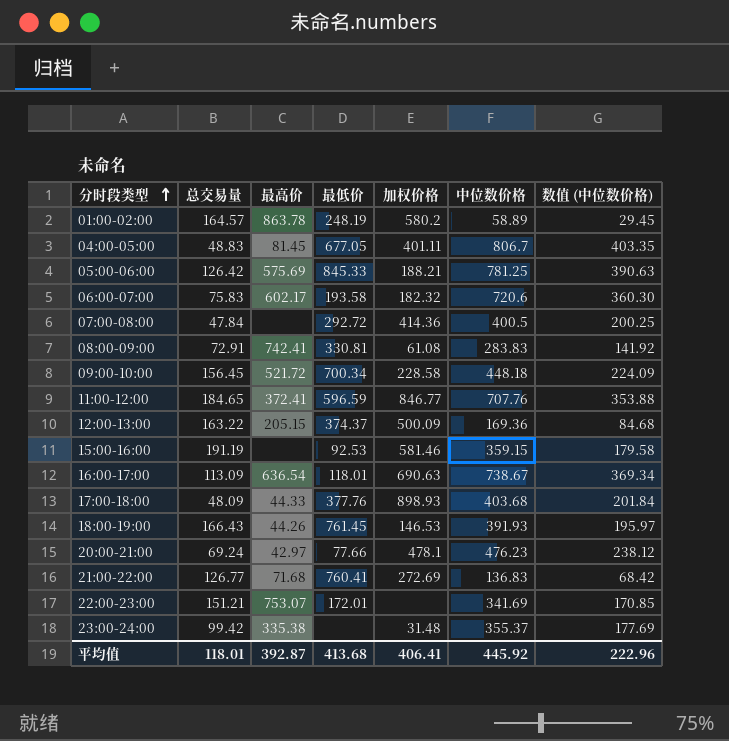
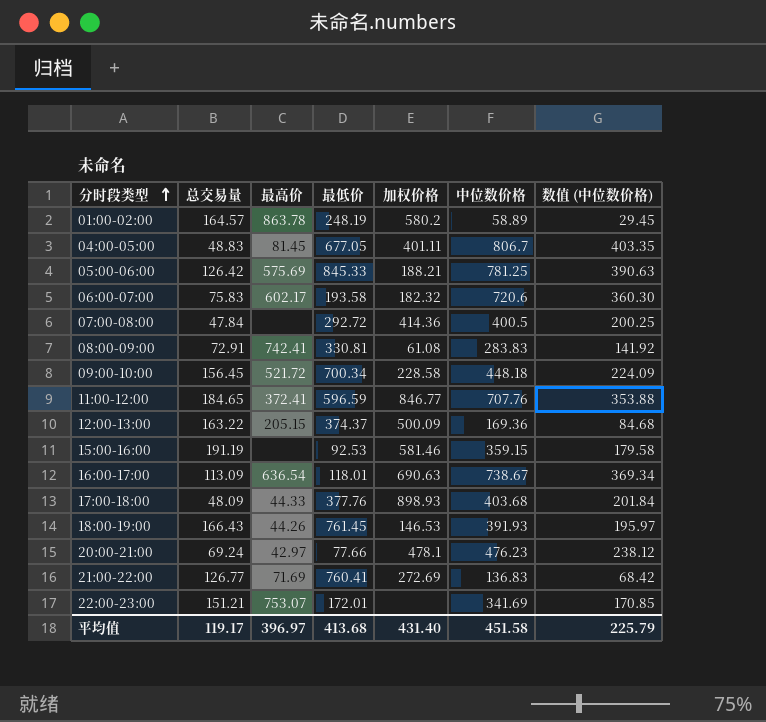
row 23:00-24:00: 99.42 | 335.38 | none | 31.48 | 355.37 | 177.69 -> none
21:00-22:00 | 最高价: 71.68 -> 71.69
平均值 | 总交易量: 118.01 -> 119.17
平均值 | 最高价: 392.87 -> 396.97
平均值 | 加权价格: 406.41 -> 431.40
平均值 | 中位数价格: 445.92 -> 451.58
平均值 | 数值 (中位数价格): 222.96 -> 225.79

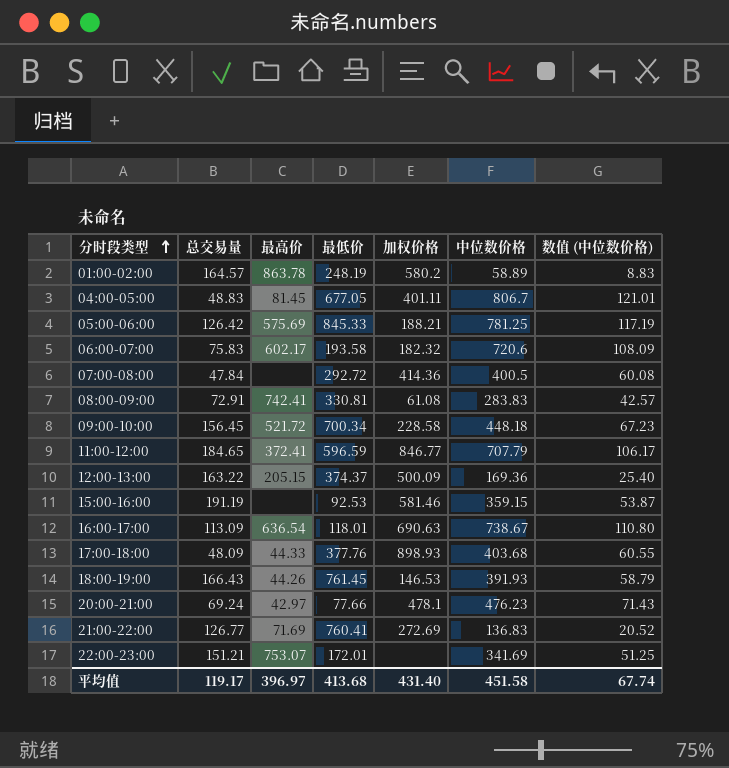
column 数值 (中位数价格) | formula: [中位数价格] * 0.5 -> [中位数价格] * 0.15
11:00-12:00 | 中位数价格: 707.76 -> 707.79
平均值 | 数值 (中位数价格): 225.79 -> 67.74

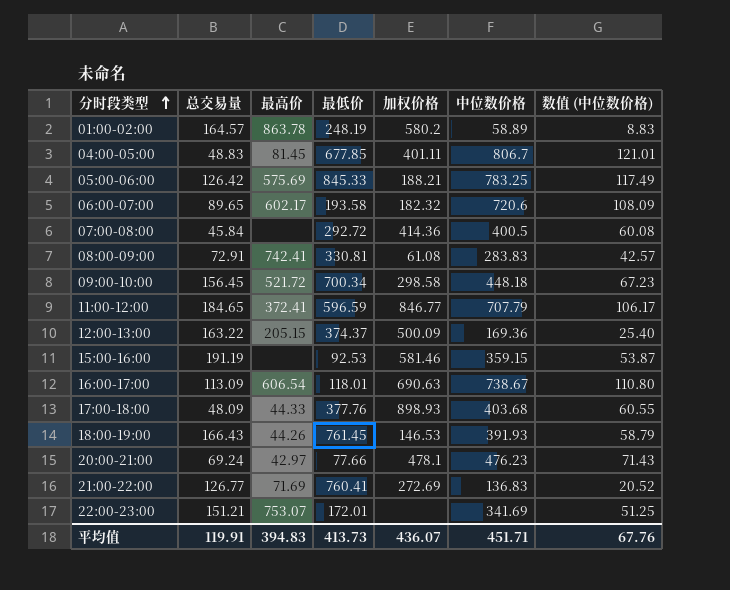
04:00-05:00 | 最低价: 677.05 -> 677.85
05:00-06:00 | 中位数价格: 781.25 -> 783.25
05:00-06:00 | 数值 (中位数价格): 117.19 -> 117.49
06:00-07:00 | 总交易量: 75.83 -> 89.65
07:00-08:00 | 总交易量: 47.84 -> 45.84
09:00-10:00 | 加权价格: 228.58 -> 298.58
16:00-17:00 | 最高价: 636.54 -> 606.54
平均值 | 总交易量: 119.17 -> 119.91
平均值 | 最高价: 396.97 -> 394.83
平均值 | 最低价: 413.68 -> 413.73
平均值 | 加权价格: 431.40 -> 436.07
平均值 | 中位数价格: 451.58 -> 451.71
平均值 | 数值 (中位数价格): 67.74 -> 67.76

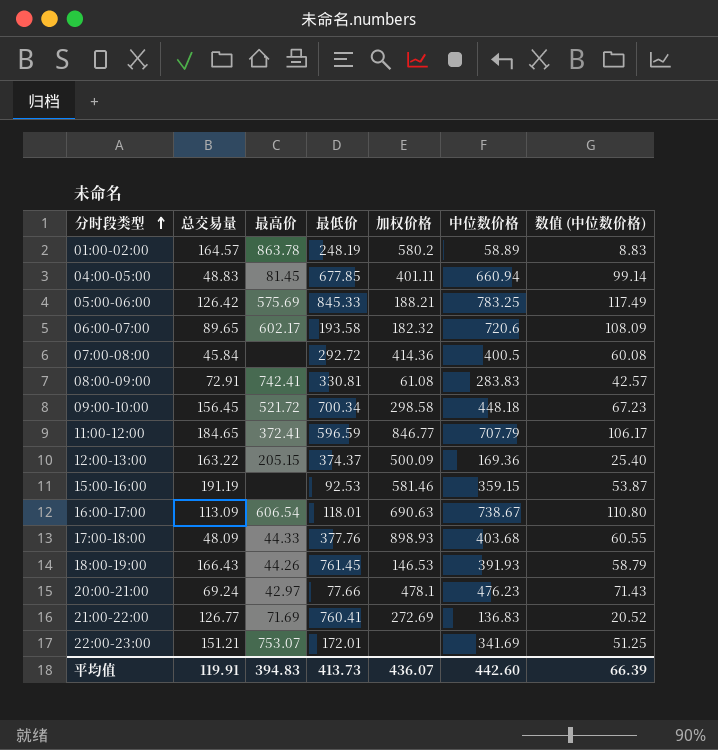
04:00-05:00 | 中位数价格: 806.7 -> 660.94
04:00-05:00 | 数值 (中位数价格): 121.01 -> 99.14
平均值 | 中位数价格: 451.71 -> 442.60
平均值 | 数值 (中位数价格): 67.76 -> 66.39

